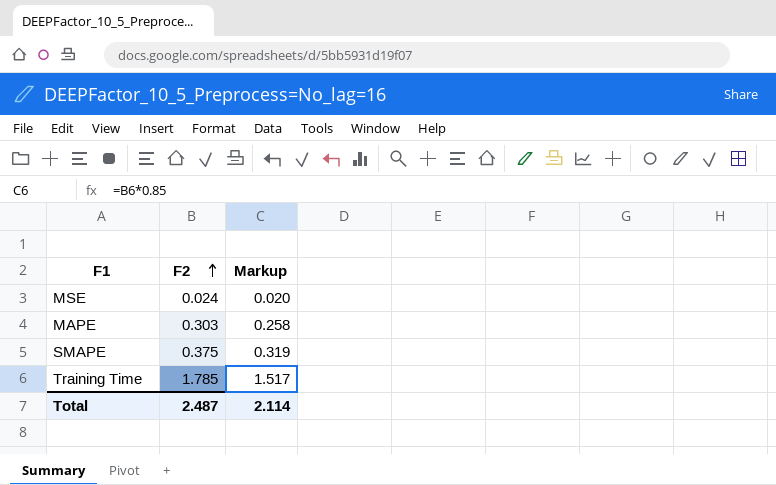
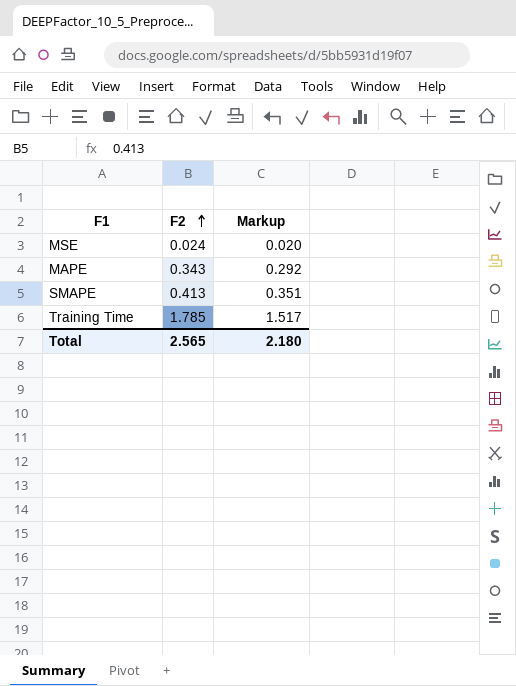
MAPE | F2: 0.303 -> 0.343
MAPE | Markup: 0.258 -> 0.292
SMAPE | F2: 0.375 -> 0.413
SMAPE | Markup: 0.319 -> 0.351
Total | F2: 2.487 -> 2.565
Total | Markup: 2.114 -> 2.180

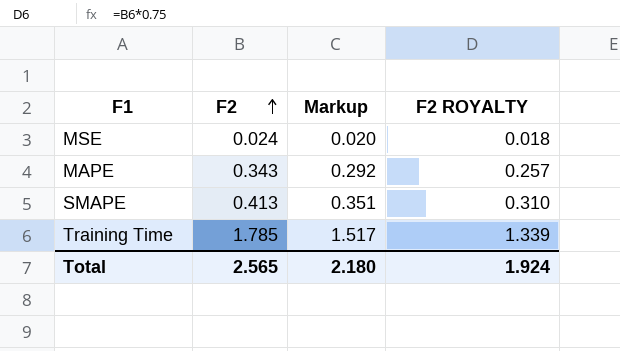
column F2 ROYALTY | formula: none -> [F2] * 0.75

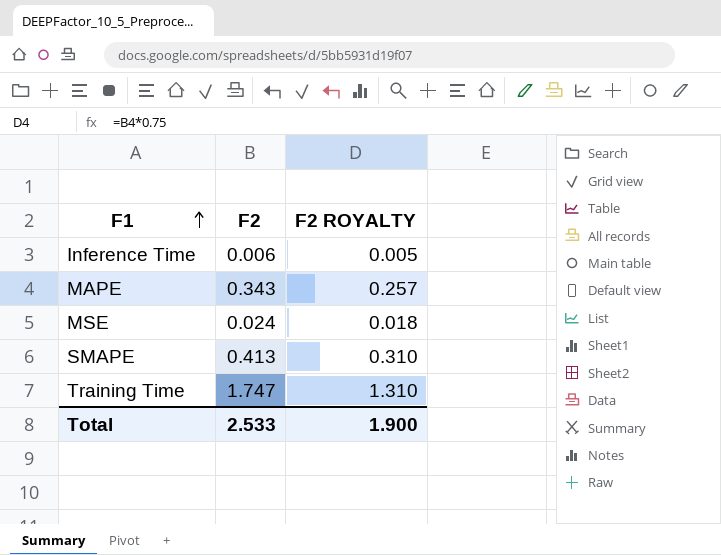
row order: F2 ascending -> F1 ascending
column Markup | formula: [F2] * 0.85 -> none
row Inference Time: none -> 0.006 | 0.005
Training Time | F2: 1.785 -> 1.747
Training Time | F2 ROYALTY: 1.339 -> 1.310
Total | F2: 2.565 -> 2.533
Total | F2 ROYALTY: 1.924 -> 1.900

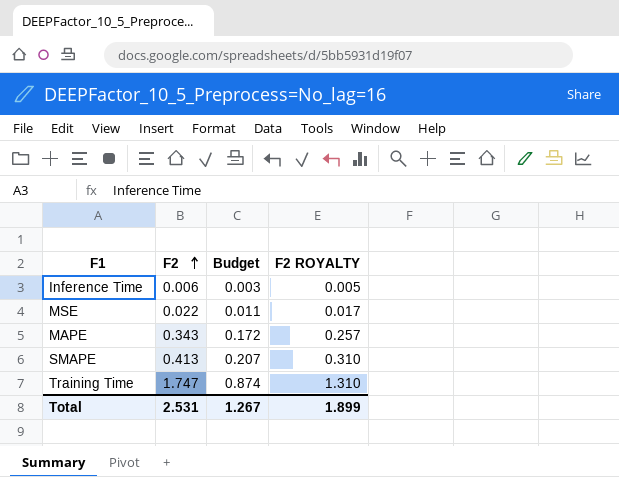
row order: F1 ascending -> F2 ascending
column Budget | formula: none -> [F2] * 0.5
MSE | F2: 0.024 -> 0.022
MSE | F2 ROYALTY: 0.018 -> 0.017
Total | F2: 2.533 -> 2.531
Total | F2 ROYALTY: 1.900 -> 1.899

